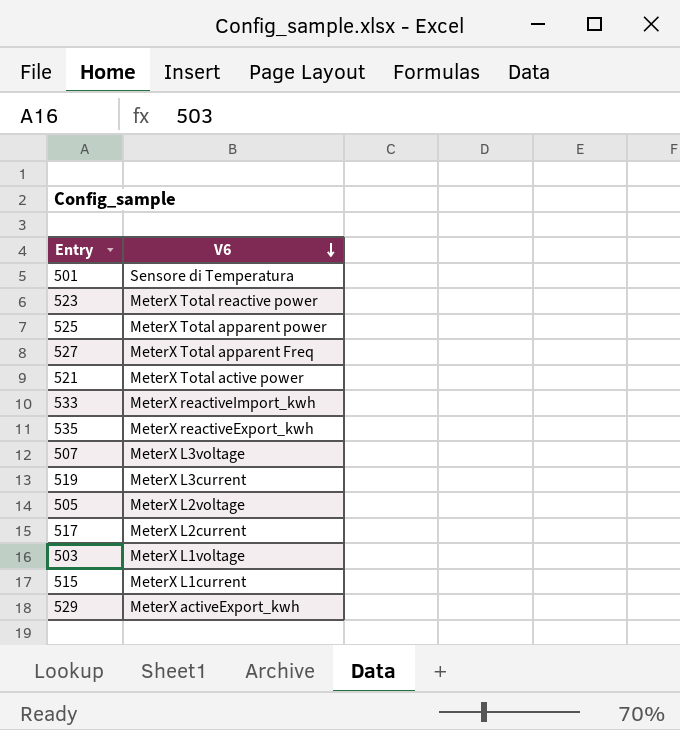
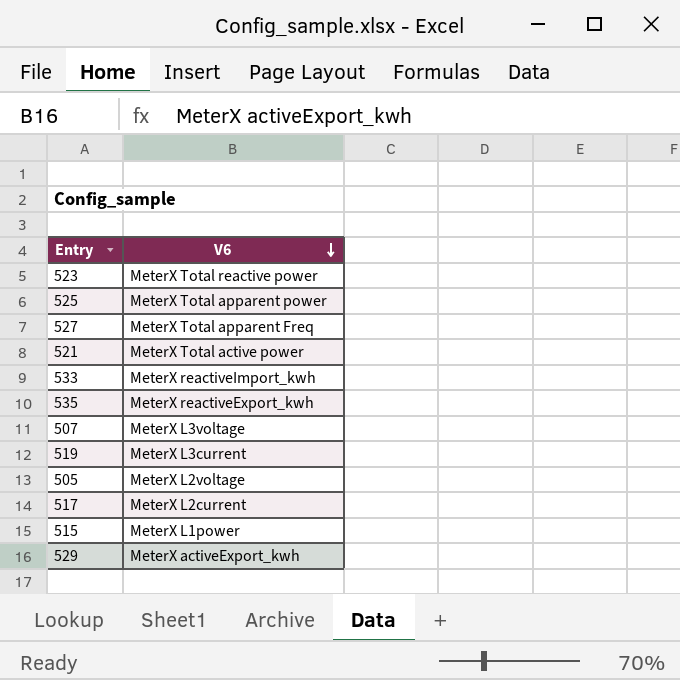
row 501: Sensore di Temperatura -> none
row 503: MeterX L1voltage -> none
515 | V6: MeterX L1current -> MeterX L1power

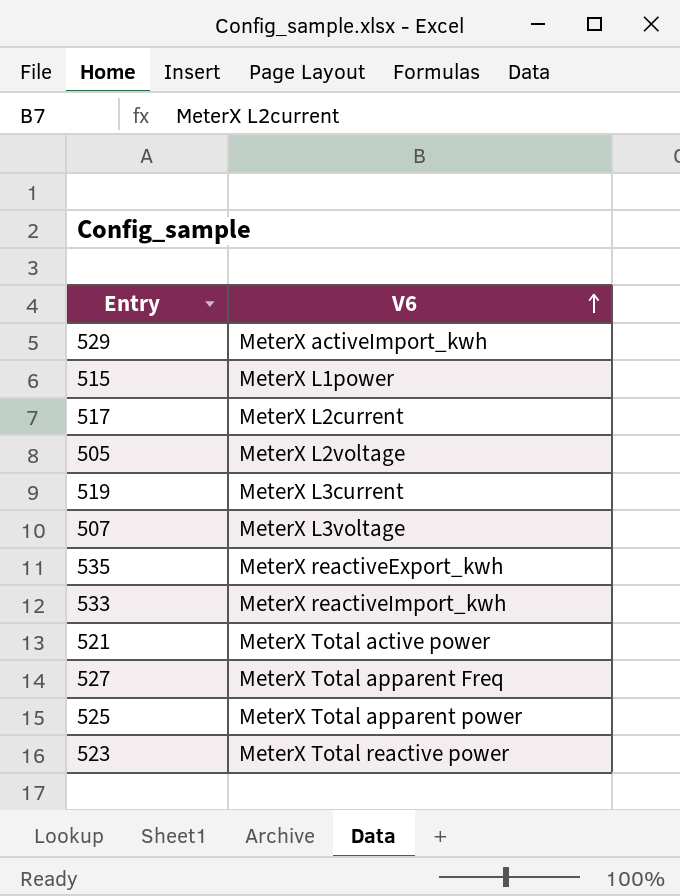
row order: V6 descending -> V6 ascending
529 | V6: MeterX activeExport_kwh -> MeterX activeImport_kwh

